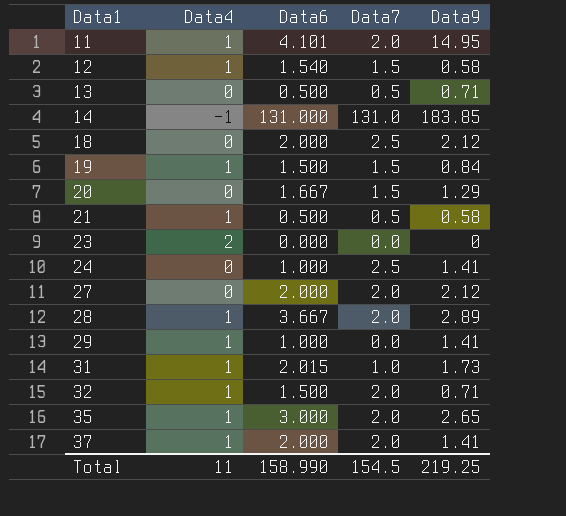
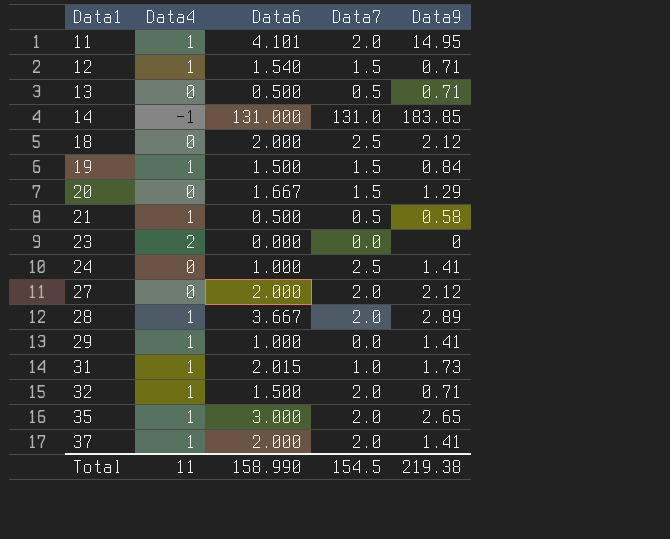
12 | Data9: 0.58 -> 0.71
Total | Data9: 219.25 -> 219.38

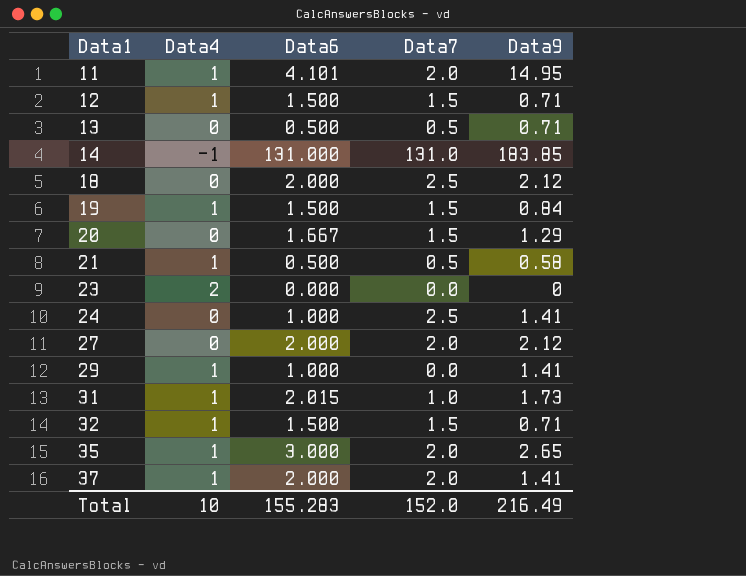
row 28: 1 | 3.667 | 2.0 | 2.89 -> none
12 | Data6: 1.540 -> 1.500
32 | Data7: 2.0 -> 1.5
Total | Data4: 11 -> 10
Total | Data6: 158.990 -> 155.283
Total | Data7: 154.5 -> 152.0
Total | Data9: 219.38 -> 216.49

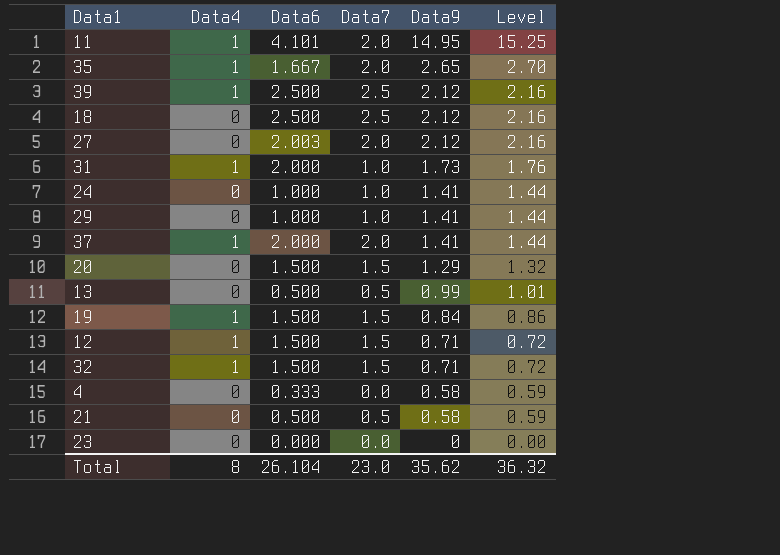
row order: Data1 ascending -> Data9 descending
column Level | formula: none -> [Data9] * 1.02
row 14: -1 | 131.000 | 131.0 | 183.85 -> none
35 | Data6: 3.000 -> 1.667
row 39: none -> 1 | 2.500 | 2.5 | 2.12 | 2.16
18 | Data6: 2.000 -> 2.500
27 | Data6: 2.000 -> 2.003
31 | Data6: 2.015 -> 2.000
24 | Data7: 2.5 -> 1.0
29 | Data4: 1 -> 0
29 | Data7: 0.0 -> 1.0
20 | Data6: 1.667 -> 1.500
13 | Data9: 0.71 -> 0.99
row 4: none -> 0 | 0.333 | 0.0 | 0.58 | 0.59
21 | Data4: 1 -> 0
23 | Data4: 2 -> 0
Total | Data4: 10 -> 8
Total | Data6: 155.283 -> 26.104
Total | Data7: 152.0 -> 23.0
Total | Data9: 216.49 -> 35.62

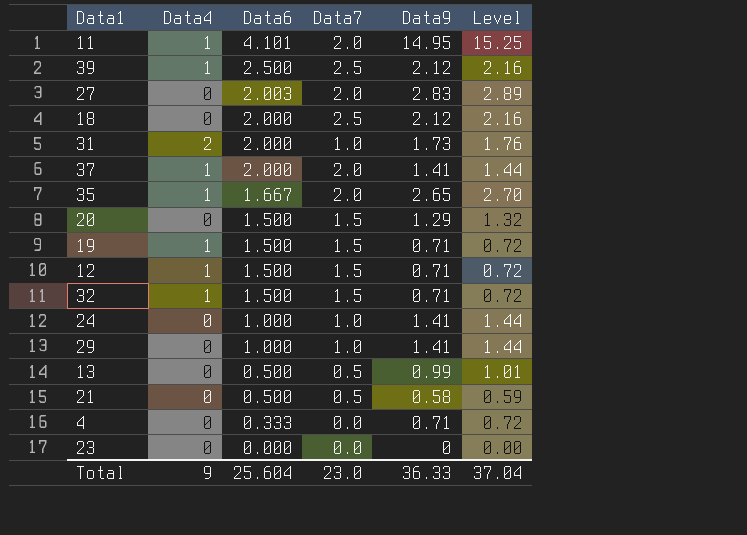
row order: Data9 descending -> Data6 descending
27 | Data9: 2.12 -> 2.83
27 | Level: 2.16 -> 2.89
18 | Data6: 2.500 -> 2.000
31 | Data4: 1 -> 2
19 | Data9: 0.84 -> 0.71
19 | Level: 0.86 -> 0.72
4 | Data9: 0.58 -> 0.71
4 | Level: 0.59 -> 0.72
Total | Data4: 8 -> 9
Total | Data6: 26.104 -> 25.604
Total | Data9: 35.62 -> 36.33
Total | Level: 36.32 -> 37.04

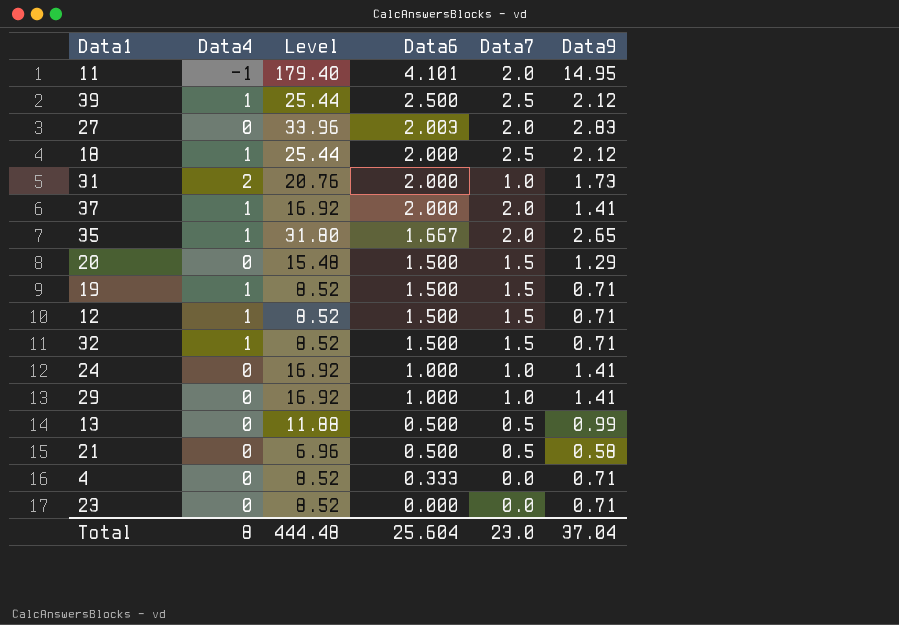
column Level | formula: [Data9] * 1.02 -> [Data9] * 12
column Level | position: 6 -> 3
11 | Data4: 1 -> -1
18 | Data4: 0 -> 1
23 | Data9: 0 -> 0.71
Total | Data4: 9 -> 8
Total | Level: 37.04 -> 444.48
Total | Data9: 36.33 -> 37.04

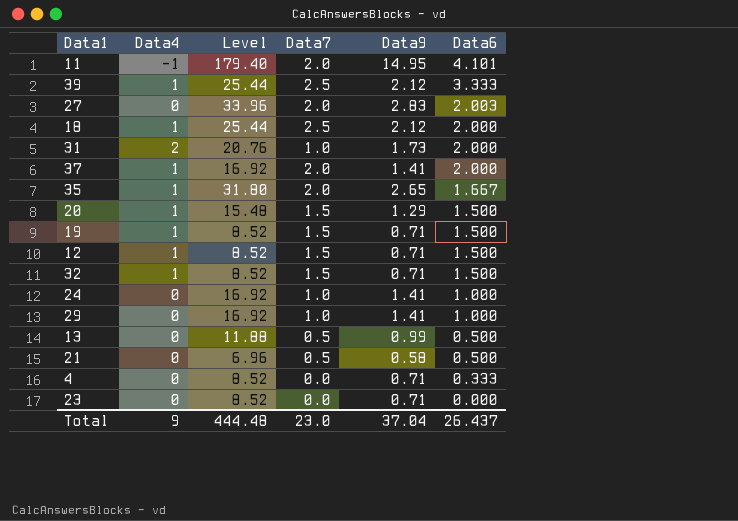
column Data6 | position: 4 -> 6
39 | Data6: 2.500 -> 3.333
20 | Data4: 0 -> 1
Total | Data4: 8 -> 9
Total | Data6: 25.604 -> 26.437

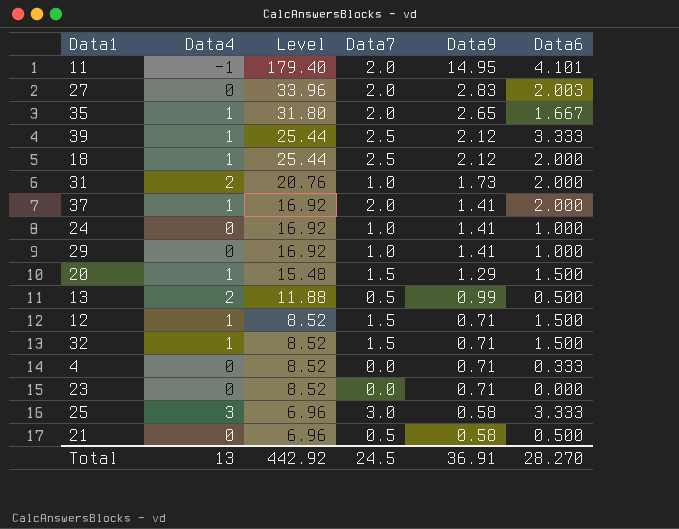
row order: Data6 descending -> Level descending
row 19: 1 | 8.52 | 1.5 | 0.71 | 1.500 -> none
13 | Data4: 0 -> 2
row 25: none -> 3 | 6.96 | 3.0 | 0.58 | 3.333
Total | Data4: 9 -> 13
Total | Level: 444.48 -> 442.92
Total | Data7: 23.0 -> 24.5
Total | Data9: 37.04 -> 36.91
Total | Data6: 26.437 -> 28.270

